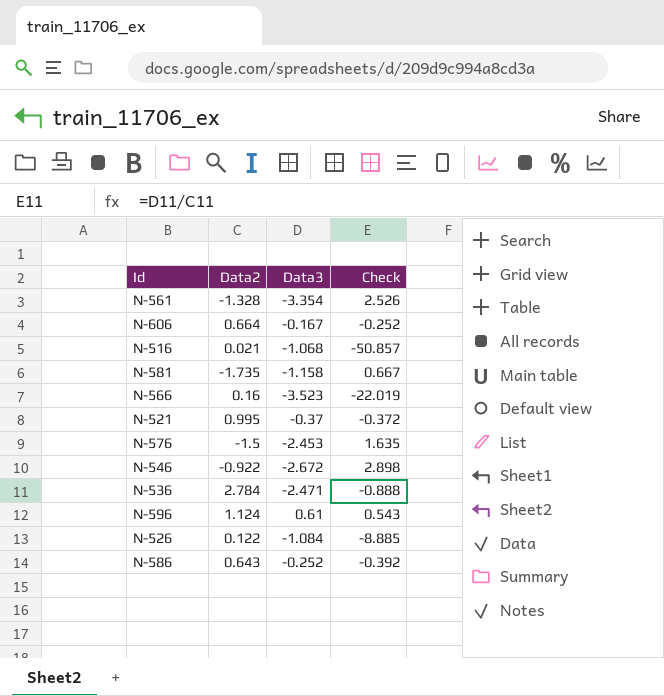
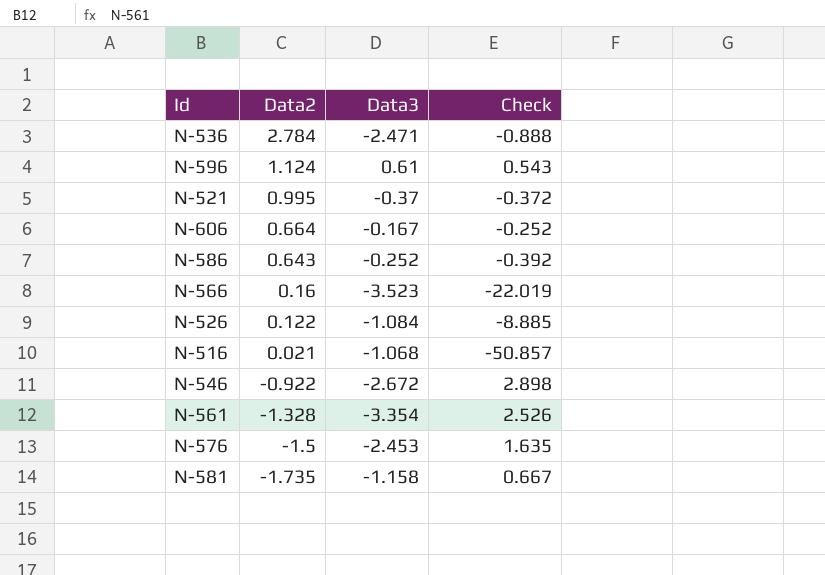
row order: none -> Data2 descending

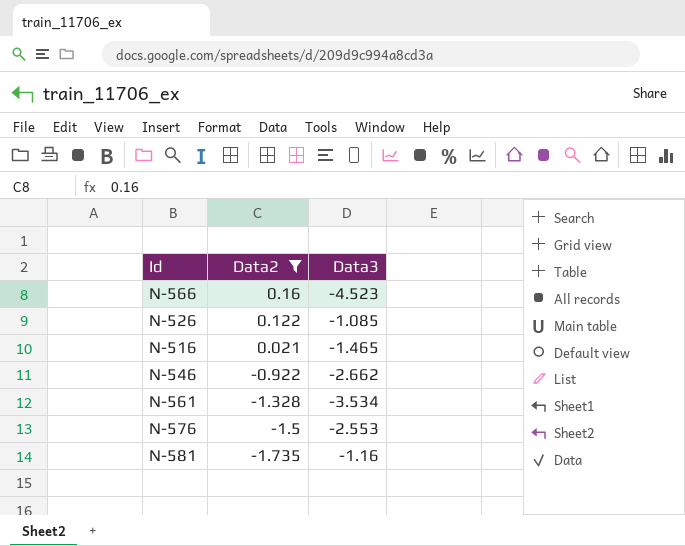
filter: none -> Data2 <= 0.16
column Check | formula: [Data3] / [Data2] -> none
N-566 | Data3: -3.523 -> -4.523
N-526 | Data3: -1.084 -> -1.085
N-516 | Data3: -1.068 -> -1.465
N-546 | Data3: -2.672 -> -2.662
N-561 | Data3: -3.354 -> -3.534
N-576 | Data3: -2.453 -> -2.553
N-581 | Data3: -1.158 -> -1.16

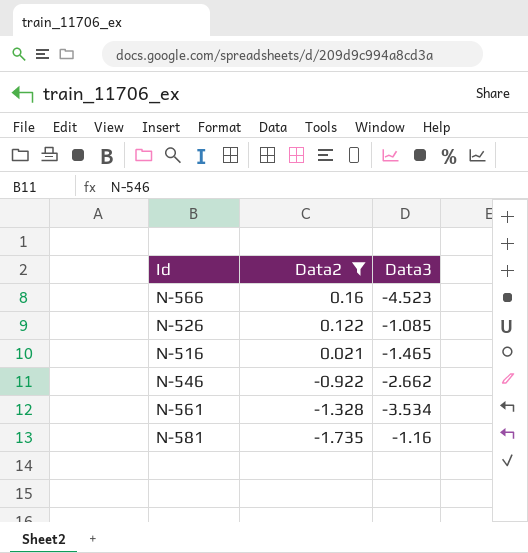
row N-576: -1.5 | -2.553 -> none

